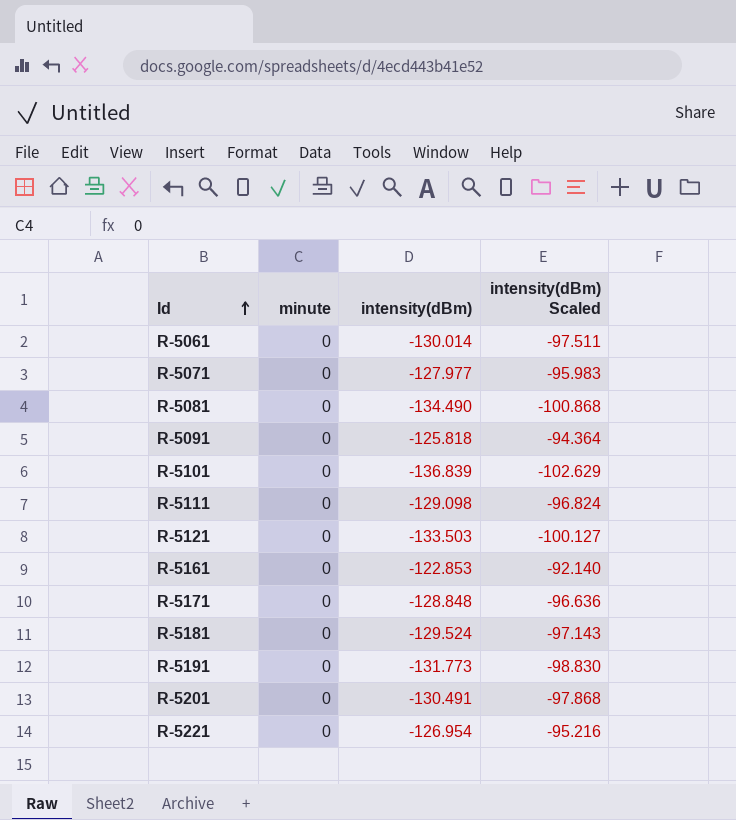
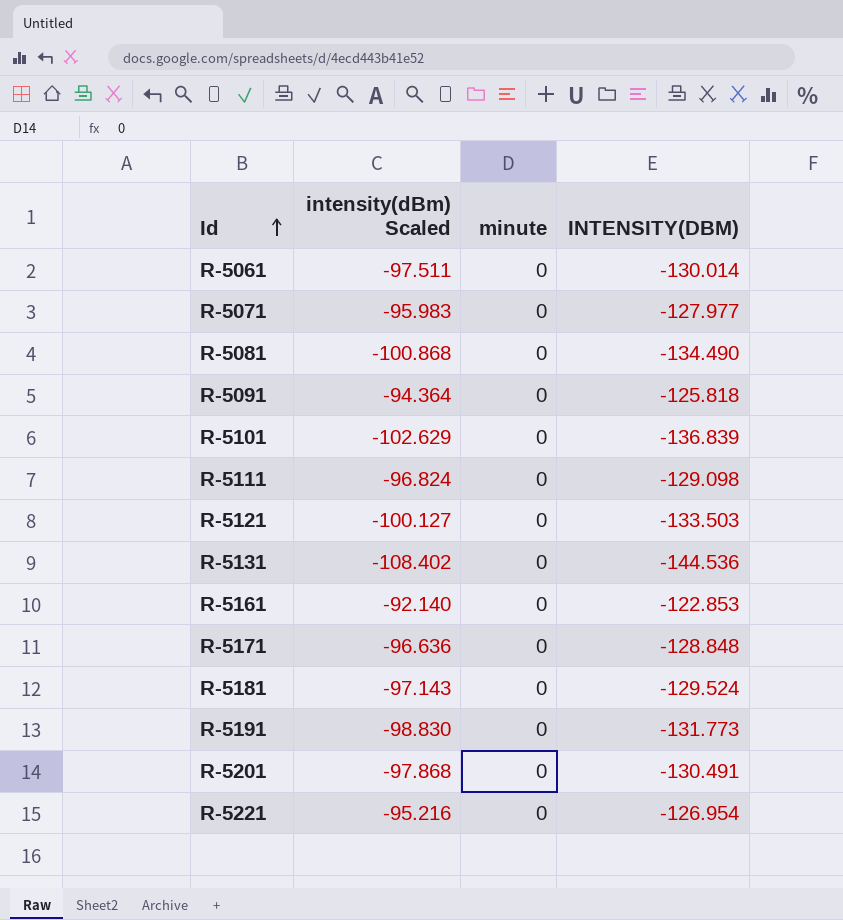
column intensity(dBm) Scaled | position: 4 -> 2
column name: intensity(dBm) -> INTENSITY(DBM)
row R-5131: none -> -108.402 | 0 | -144.536

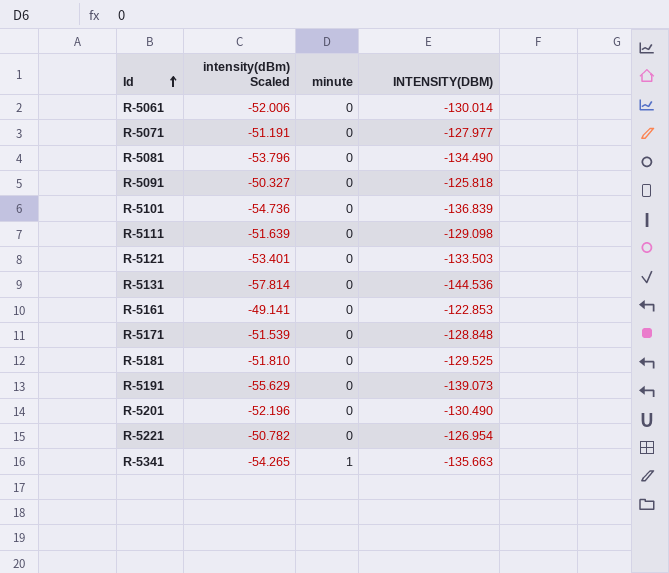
column intensity(dBm) Scaled | formula: [INTENSITY(DBM)] * 0.75 -> [INTENSITY(DBM)] * 0.4
R-5181 | INTENSITY(DBM): -129.524 -> -129.525
R-5191 | INTENSITY(DBM): -131.773 -> -139.073
R-5201 | INTENSITY(DBM): -130.491 -> -130.490
row R-5341: none -> -54.265 | 1 | -135.663

